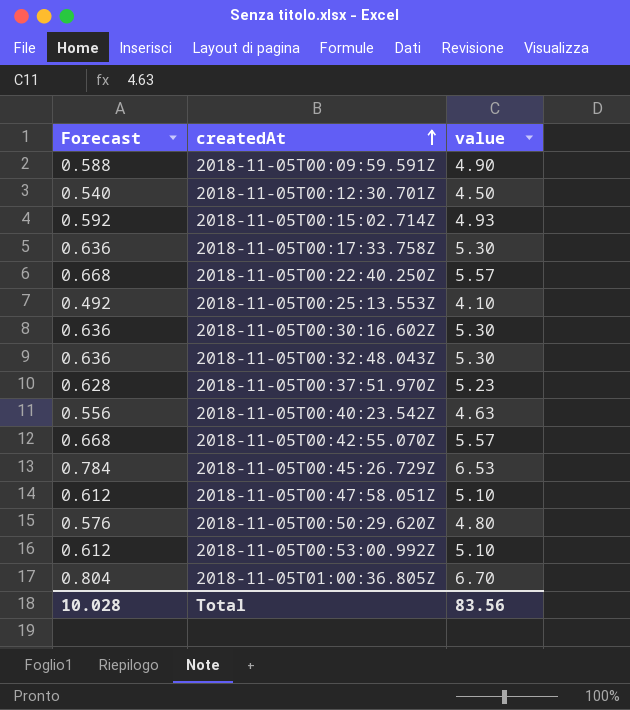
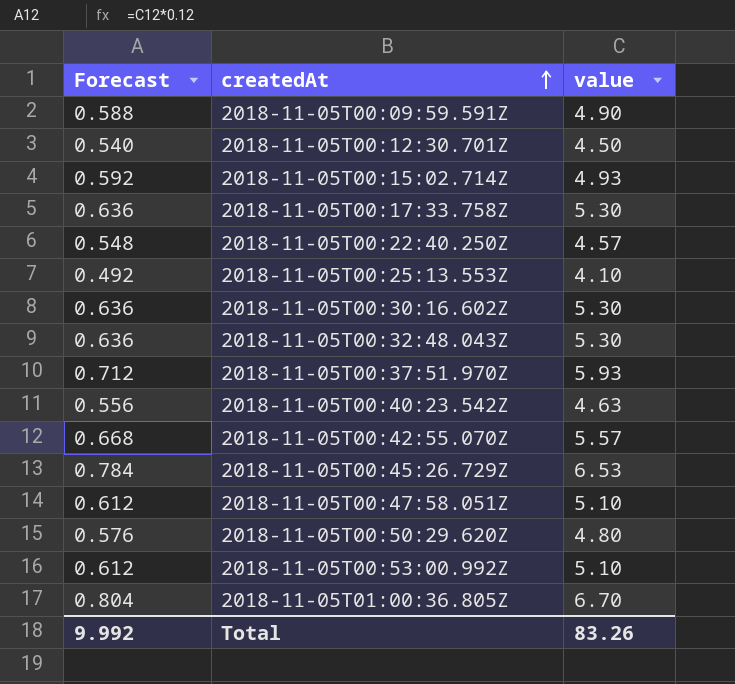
2018-11-05T00:22:40.250Z | Forecast: 0.668 -> 0.548
2018-11-05T00:22:40.250Z | value: 5.57 -> 4.57
2018-11-05T00:37:51.970Z | Forecast: 0.628 -> 0.712
2018-11-05T00:37:51.970Z | value: 5.23 -> 5.93
Total | Forecast: 10.028 -> 9.992
Total | value: 83.56 -> 83.26

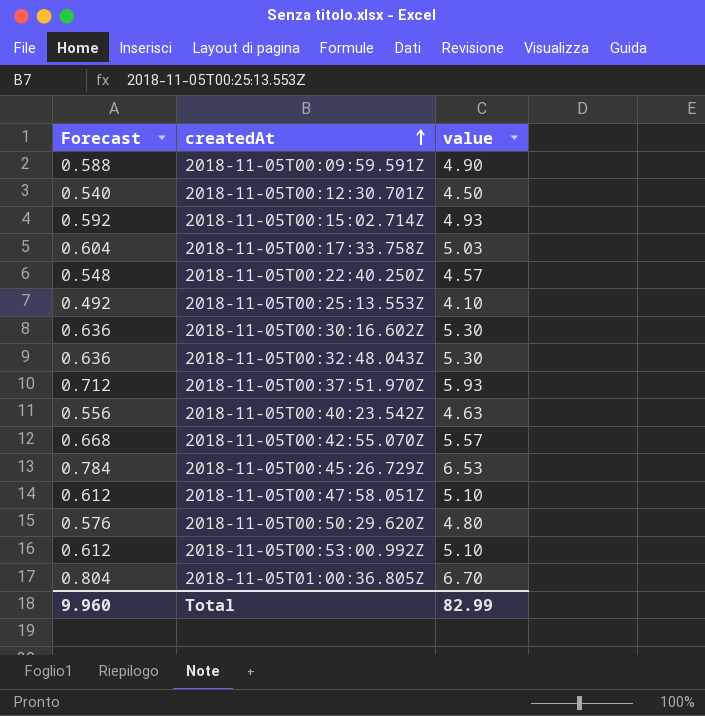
2018-11-05T00:17:33.758Z | Forecast: 0.636 -> 0.604
2018-11-05T00:17:33.758Z | value: 5.30 -> 5.03
Total | Forecast: 9.992 -> 9.960
Total | value: 83.26 -> 82.99

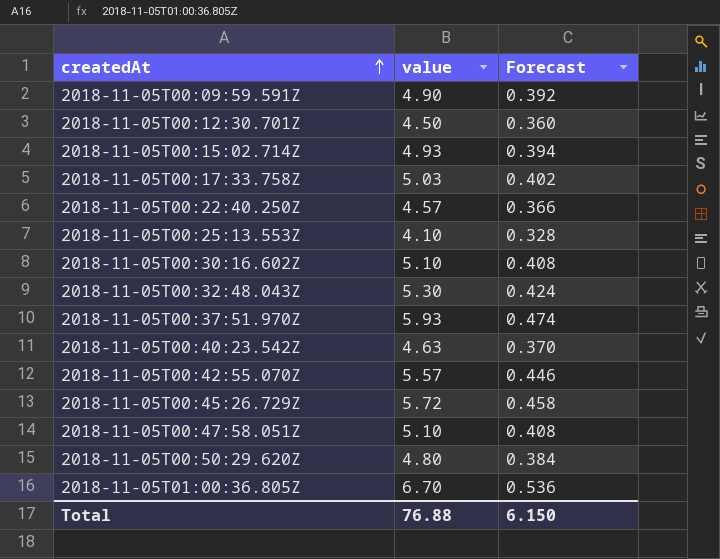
column Forecast | formula: [value] * 0.12 -> [value] * 0.08
column Forecast | position: 1 -> 3
row 2018-11-05T00:53:00.992Z: 0.612 | 5.10 -> none
2018-11-05T00:30:16.602Z | value: 5.30 -> 5.10
2018-11-05T00:45:26.729Z | value: 6.53 -> 5.72
Total | value: 82.99 -> 76.88
Total | Forecast: 9.960 -> 6.150

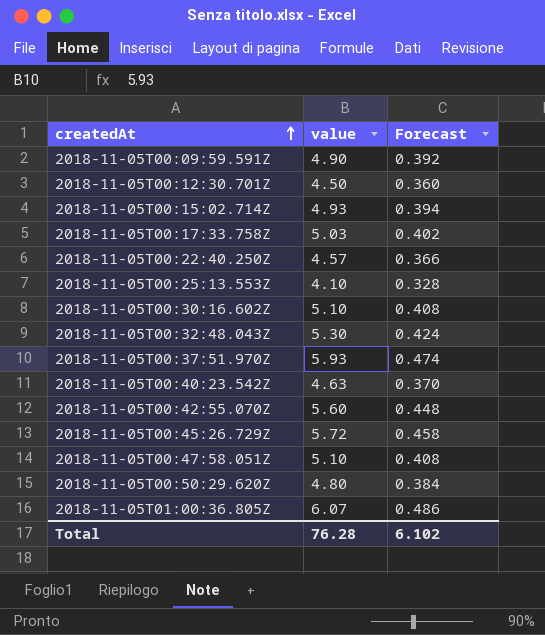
2018-11-05T00:42:55.070Z | value: 5.57 -> 5.60
2018-11-05T00:42:55.070Z | Forecast: 0.446 -> 0.448
2018-11-05T01:00:36.805Z | value: 6.70 -> 6.07
2018-11-05T01:00:36.805Z | Forecast: 0.536 -> 0.486
Total | value: 76.88 -> 76.28
Total | Forecast: 6.150 -> 6.102

